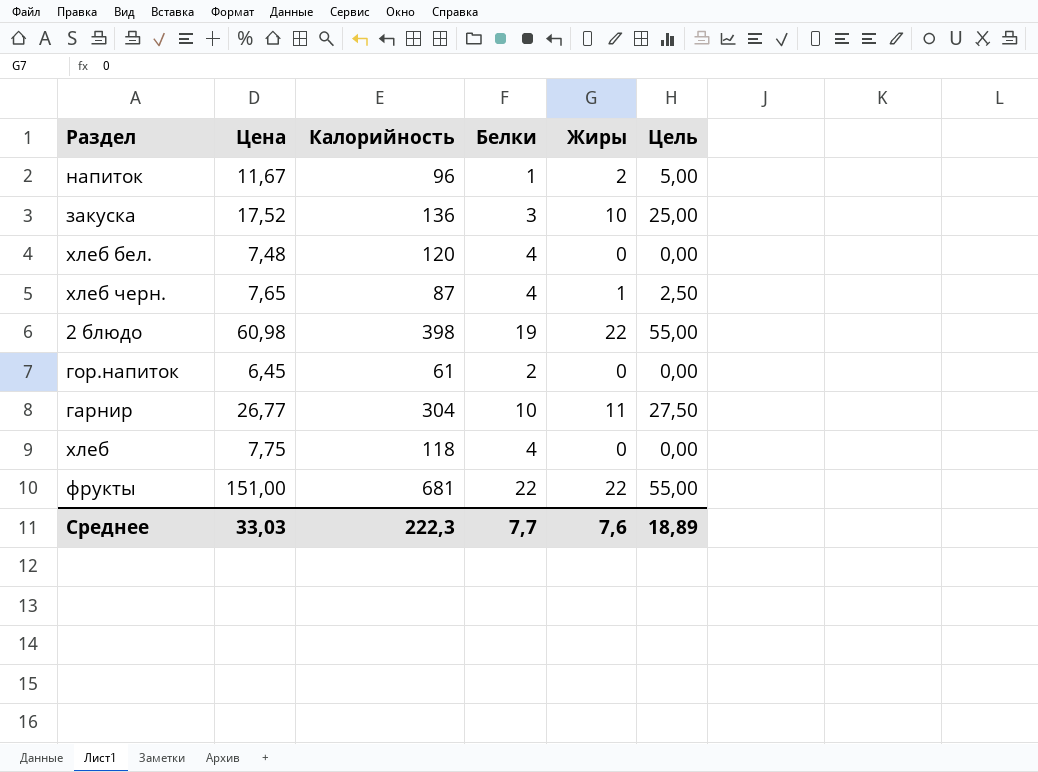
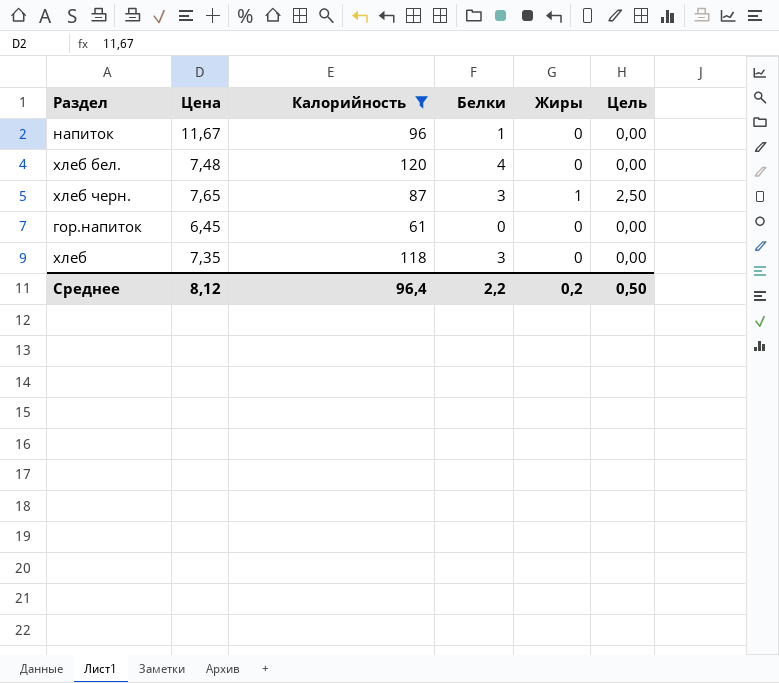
filter: none -> Калорийность <= 120
напиток | Жиры: 2 -> 0
напиток | Цель: 5,00 -> 0,00
хлеб черн. | Белки: 4 -> 3
гор.напиток | Белки: 2 -> 0
хлеб | Цена: 7,75 -> 7,35
хлеб | Белки: 4 -> 3
Среднее | Цена: 33,03 -> 8,12
Среднее | Калорийность: 222,3 -> 96,4
Среднее | Белки: 7,7 -> 2,2
Среднее | Жиры: 7,6 -> 0,2
Среднее | Цель: 18,89 -> 0,50

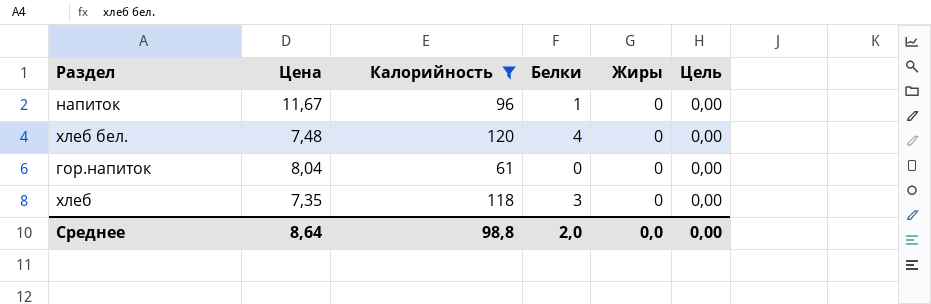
row хлеб черн.: 7,65 | 87 | 3 | 1 | 2,50 -> none
гор.напиток | Цена: 6,45 -> 8,04
Среднее | Цена: 8,12 -> 8,64
Среднее | Калорийность: 96,4 -> 98,8
Среднее | Белки: 2,2 -> 2,0
Среднее | Жиры: 0,2 -> 0,0
Среднее | Цель: 0,50 -> 0,00

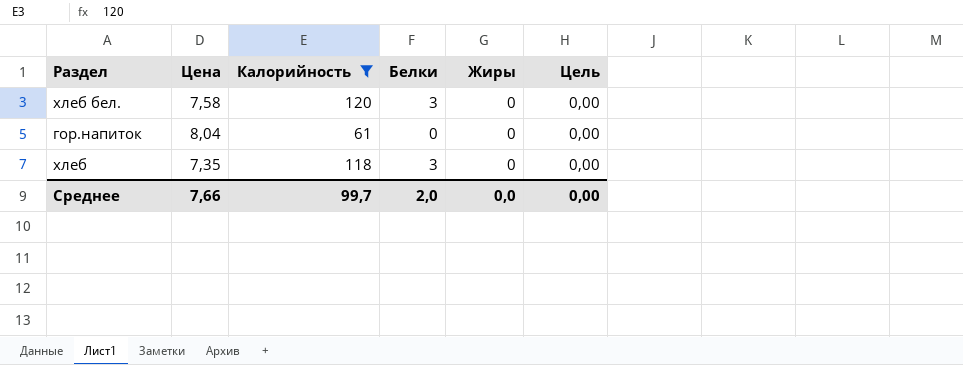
row напиток: 11,67 | 96 | 1 | 0 | 0,00 -> none
хлеб бел. | Цена: 7,48 -> 7,58
хлеб бел. | Белки: 4 -> 3
Среднее | Цена: 8,64 -> 7,66
Среднее | Калорийность: 98,8 -> 99,7

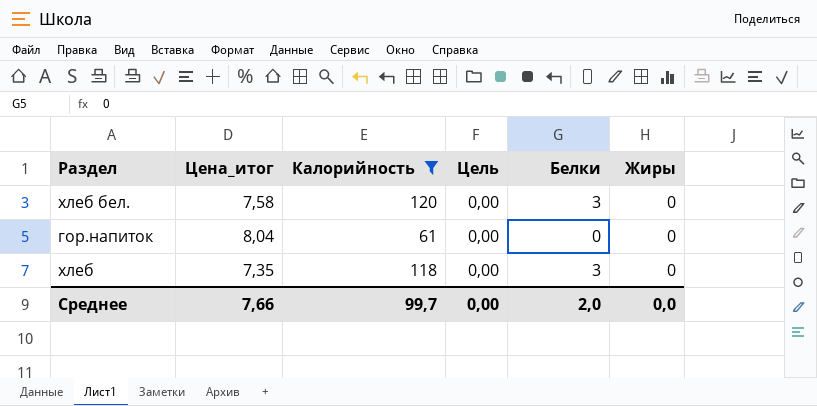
column name: Цена -> Цена_итог
column Цель | position: 6 -> 4

